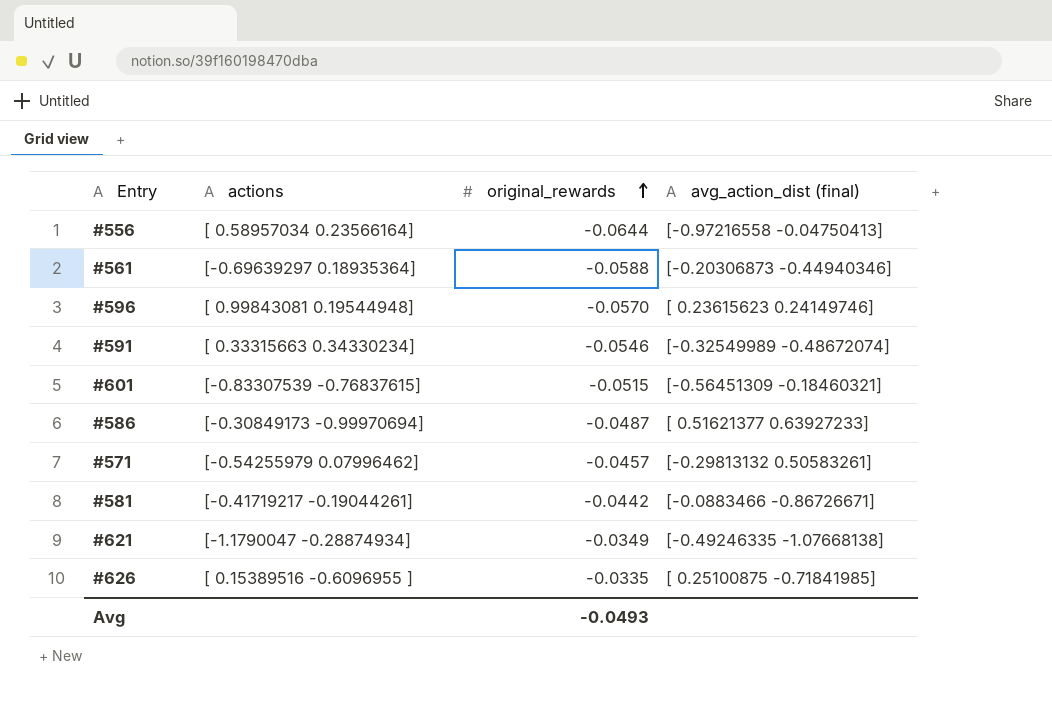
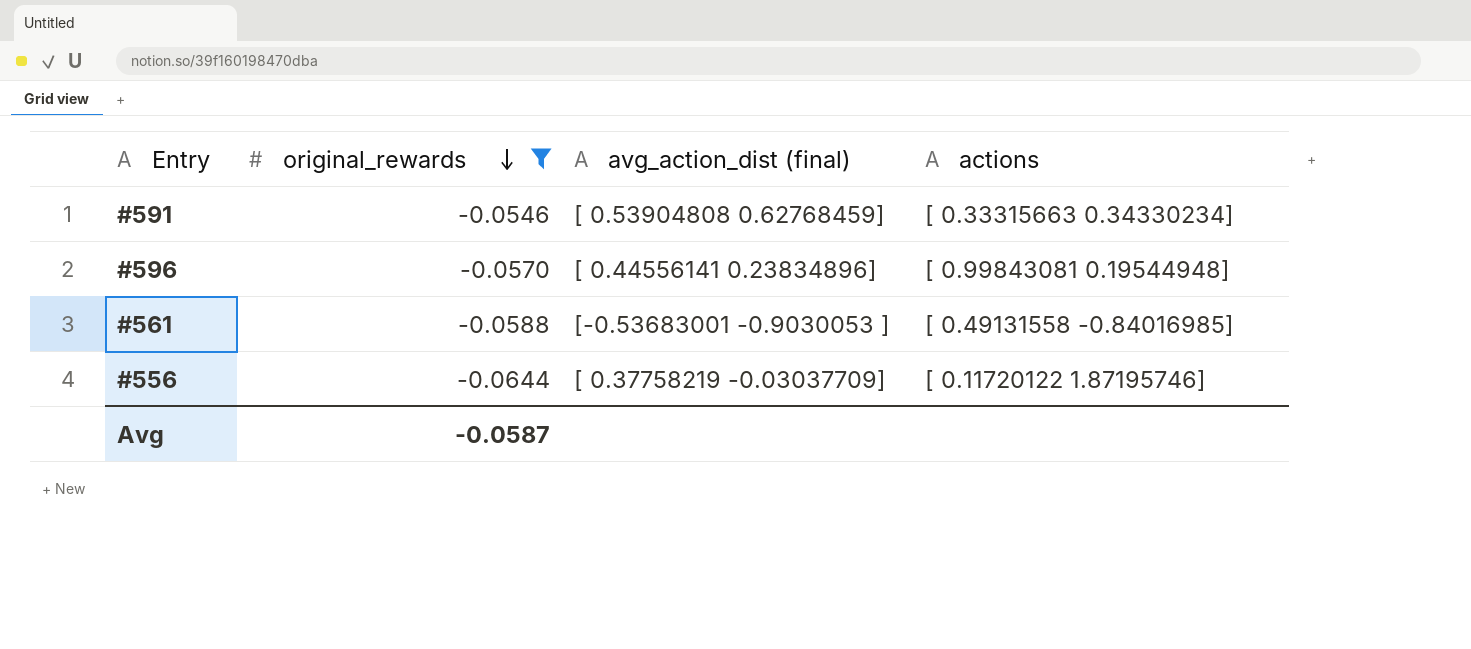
filter: none -> original_rewards <= -0.0546
row order: original_rewards ascending -> original_rewards descending
column actions | position: 2 -> 4
#591 | avg_action_dist (final): [-0.32549989 -0.48672074] -> [ 0.53904808 0.62768459]
#596 | avg_action_dist (final): [ 0.23615623 0.24149746] -> [ 0.44556141 0.23834896]
#561 | avg_action_dist (final): [-0.20306873 -0.44940346] -> [-0.53683001 -0.9030053 ]
#561 | actions: [-0.69639297 0.18935364] -> [ 0.49131558 -0.84016985]
#556 | avg_action_dist (final): [-0.97216558 -0.04750413] -> [ 0.37758219 -0.03037709]
#556 | actions: [ 0.58957034 0.23566164] -> [ 0.11720122 1.87195746]
Avg | original_rewards: -0.0493 -> -0.0587

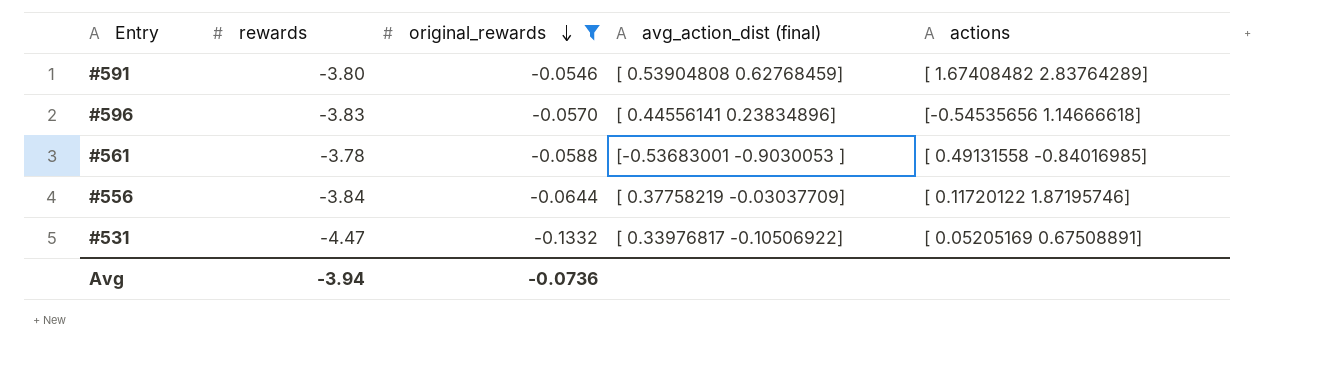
column rewards | position: none -> 2
#591 | actions: [ 0.33315663 0.34330234] -> [ 1.67408482 2.83764289]
#596 | actions: [ 0.99843081 0.19544948] -> [-0.54535656 1.14666618]
row #531: none -> -4.47 | -0.1332 | [ 0.33976817 -0.10506922] | [ 0.05205169 0.67508891]
Avg | original_rewards: -0.0587 -> -0.0736

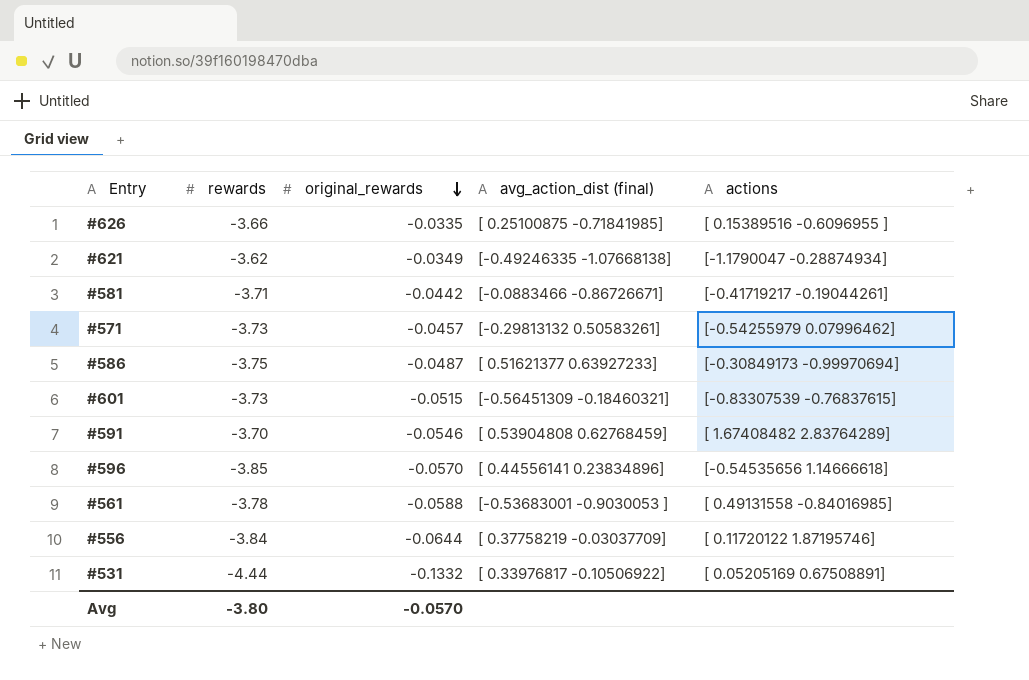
filter: original_rewards <= -0.0546 -> none
#591 | rewards: -3.80 -> -3.70
#596 | rewards: -3.83 -> -3.85
#531 | rewards: -4.47 -> -4.44
Avg | rewards: -3.94 -> -3.80
Avg | original_rewards: -0.0736 -> -0.0570

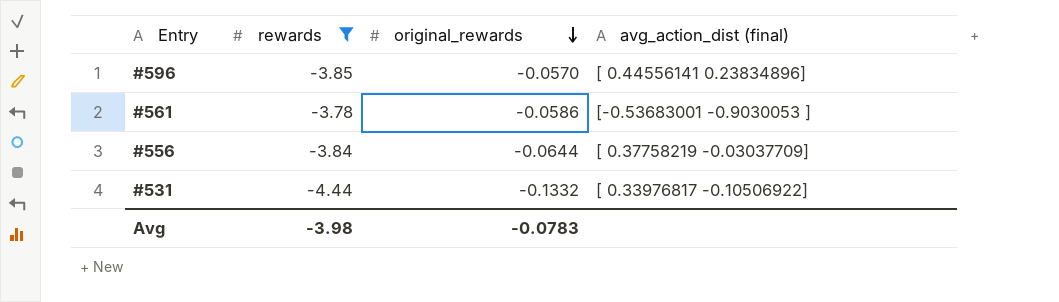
filter: none -> rewards <= -3.78
column actions | position: 5 -> none
#561 | original_rewards: -0.0588 -> -0.0586
Avg | rewards: -3.80 -> -3.98
Avg | original_rewards: -0.0570 -> -0.0783

